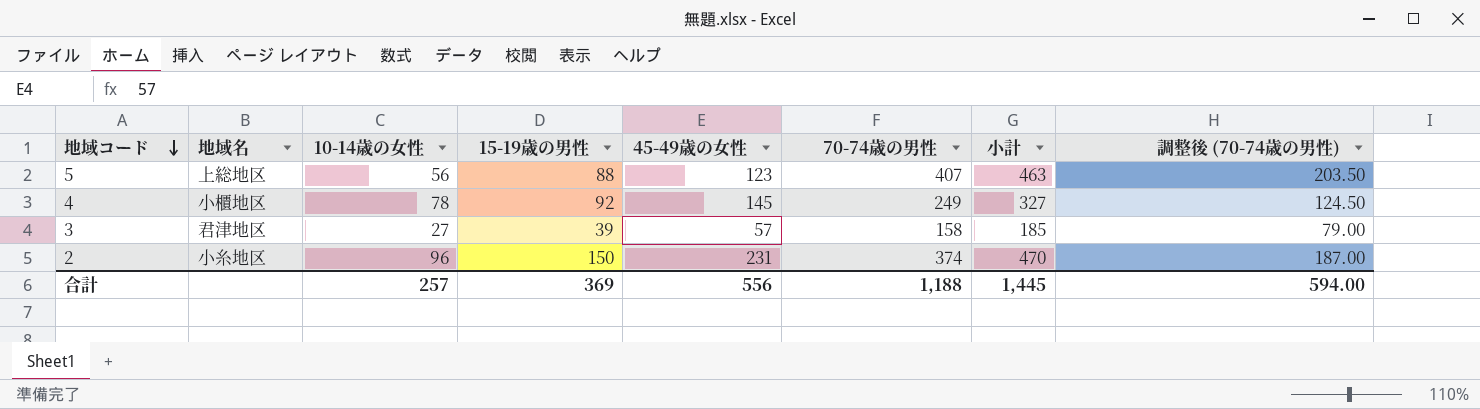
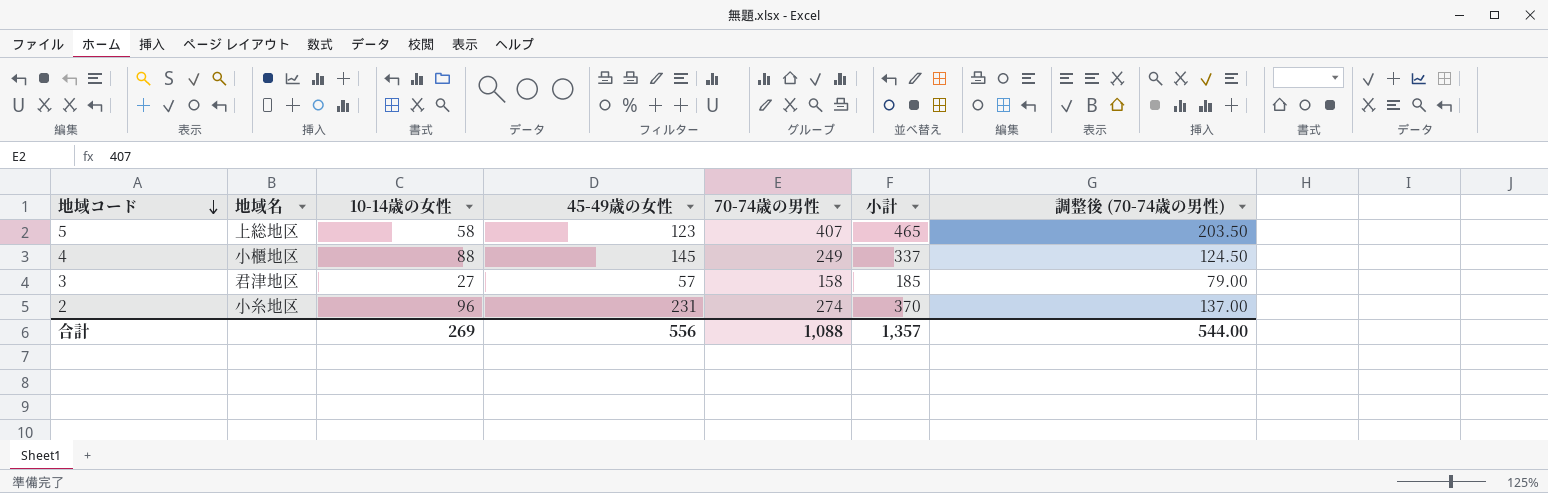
column 15-19歳の男性 | position: 4 -> none
5 | 10-14歳の女性: 56 -> 58
5 | 小計: 463 -> 465
4 | 10-14歳の女性: 78 -> 88
4 | 小計: 327 -> 337
2 | 70-74歳の男性: 374 -> 274
2 | 小計: 470 -> 370
2 | 調整後 (70-74歳の男性): 187.00 -> 137.00
合計 | 10-14歳の女性: 257 -> 269
合計 | 70-74歳の男性: 1,188 -> 1,088
合計 | 小計: 1,445 -> 1,357
合計 | 調整後 (70-74歳の男性): 594.00 -> 544.00

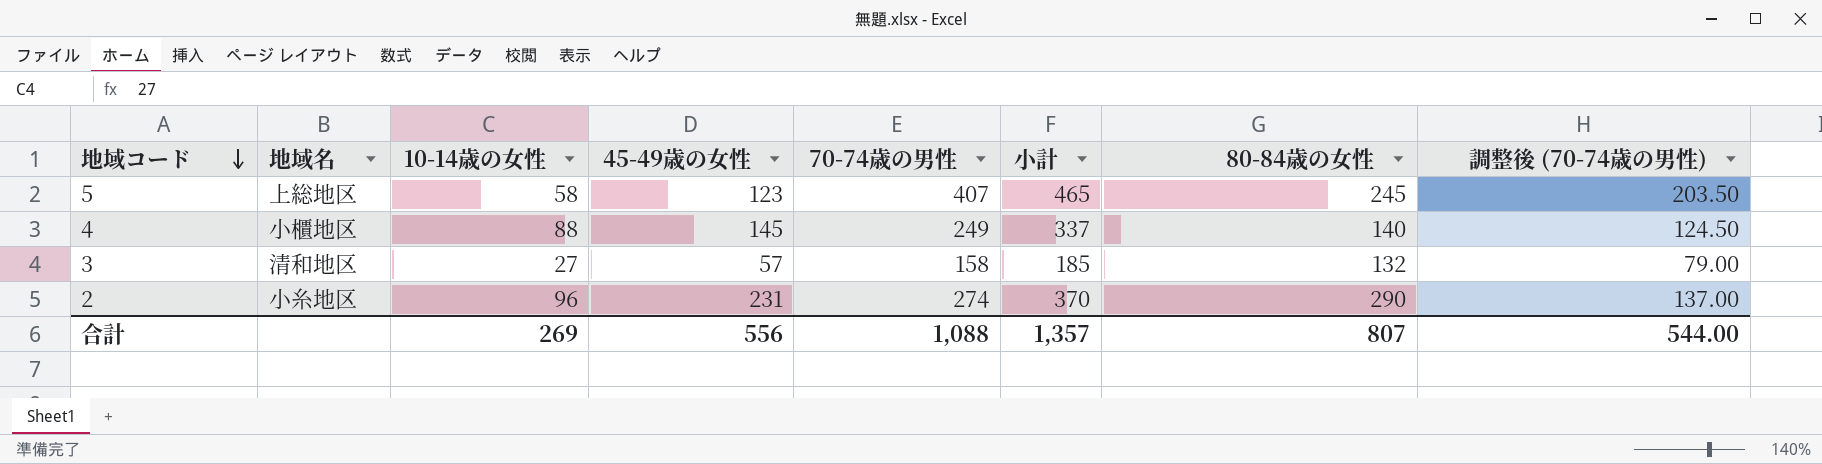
column 80-84歳の女性 | position: none -> 7
3 | 地域名: 君津地区 -> 清和地区

